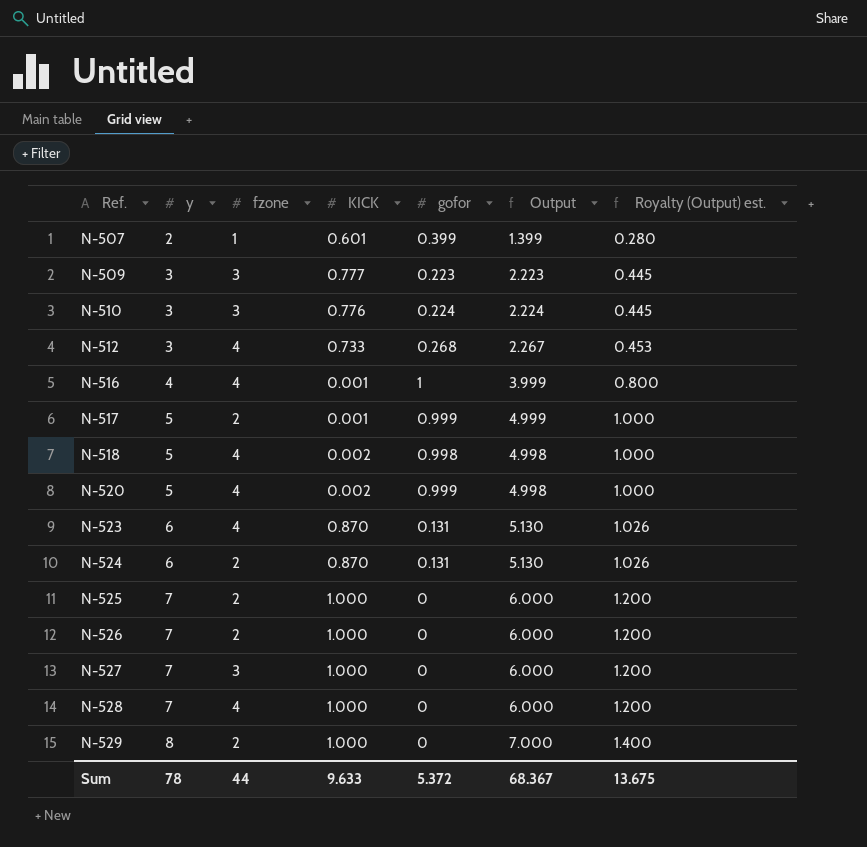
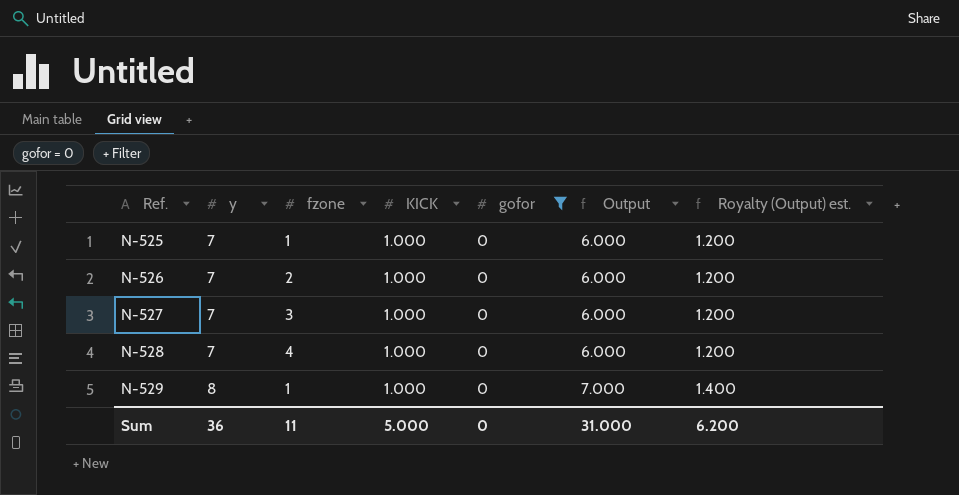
filter: none -> gofor = 0
N-525 | fzone: 2 -> 1
N-529 | fzone: 2 -> 1
Sum | y: 78 -> 36
Sum | fzone: 44 -> 11
Sum | KICK: 9.633 -> 5.000
Sum | gofor: 5.372 -> 0
Sum | Output: 68.367 -> 31.000
Sum | Royalty (Output) est.: 13.675 -> 6.200

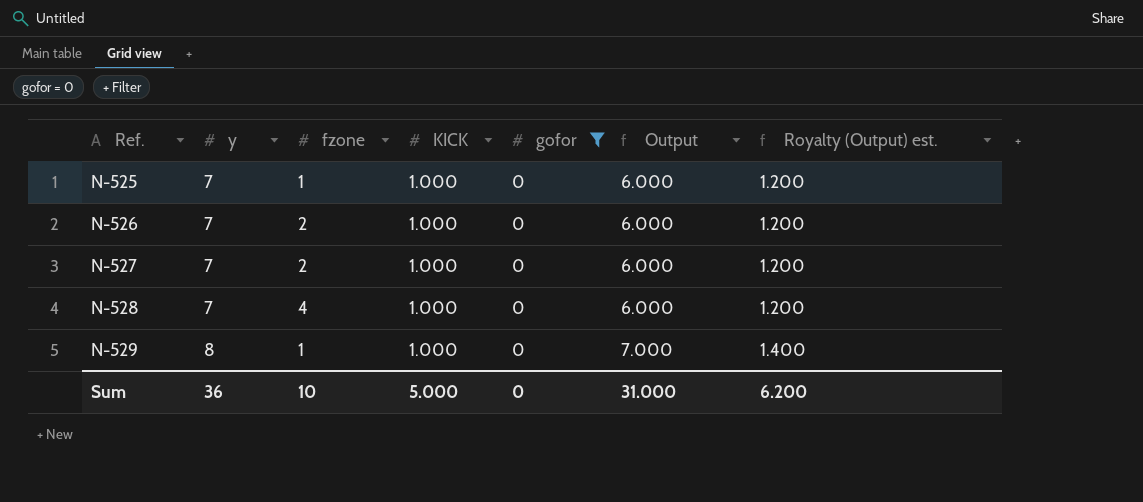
N-527 | fzone: 3 -> 2
Sum | fzone: 11 -> 10

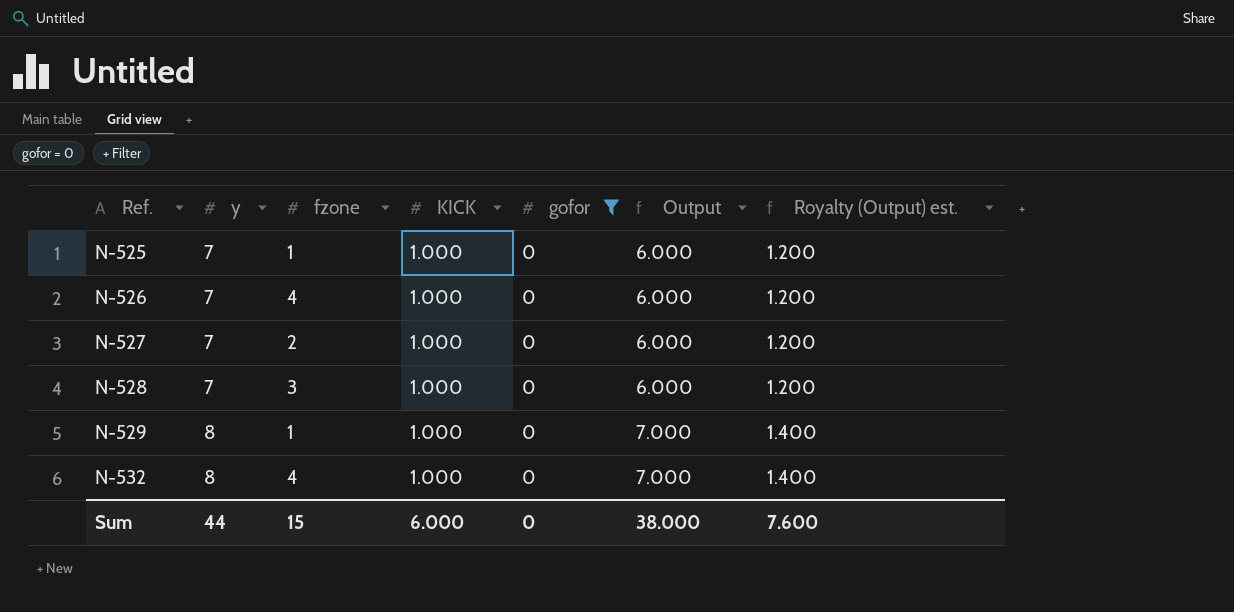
N-526 | fzone: 2 -> 4
N-528 | fzone: 4 -> 3
row N-532: none -> 8 | 4 | 1.000 | 0 | 7.000 | 1.400
Sum | y: 36 -> 44
Sum | fzone: 10 -> 15
Sum | KICK: 5.000 -> 6.000
Sum | Output: 31.000 -> 38.000
Sum | Royalty (Output) est.: 6.200 -> 7.600

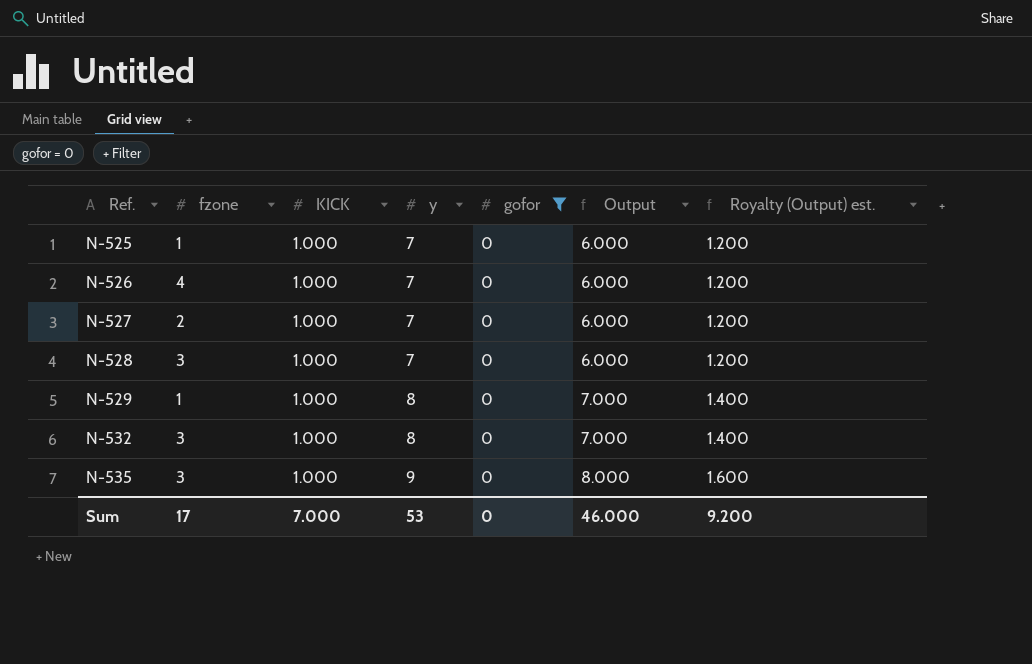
column y | position: 2 -> 4
N-532 | fzone: 4 -> 3
row N-535: none -> 3 | 1.000 | 9 | 0 | 8.000 | 1.600
Sum | fzone: 15 -> 17
Sum | KICK: 6.000 -> 7.000
Sum | y: 44 -> 53
Sum | Output: 38.000 -> 46.000
Sum | Royalty (Output) est.: 7.600 -> 9.200

